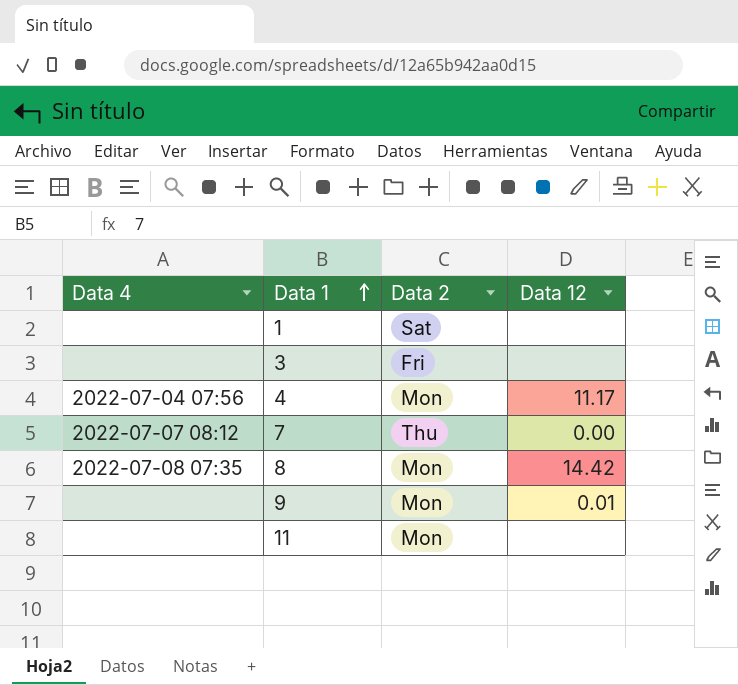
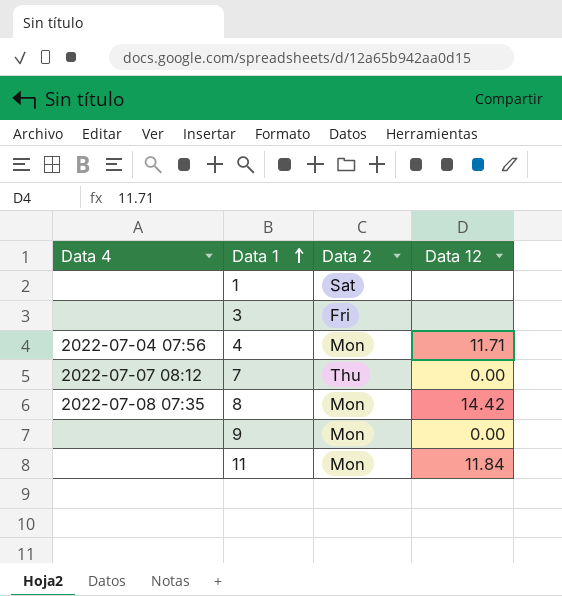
4 | Data 12: 11.17 -> 11.71
9 | Data 12: 0.01 -> 0.00
11 | Data 12: none -> 11.84

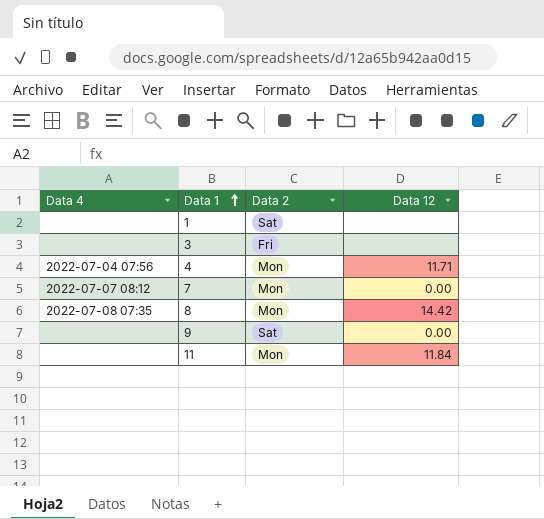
7 | Data 2: Thu -> Mon
9 | Data 2: Mon -> Sat

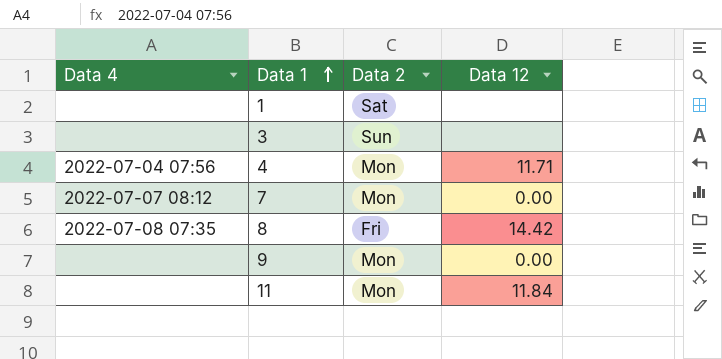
3 | Data 2: Fri -> Sun
8 | Data 2: Mon -> Fri
9 | Data 2: Sat -> Mon

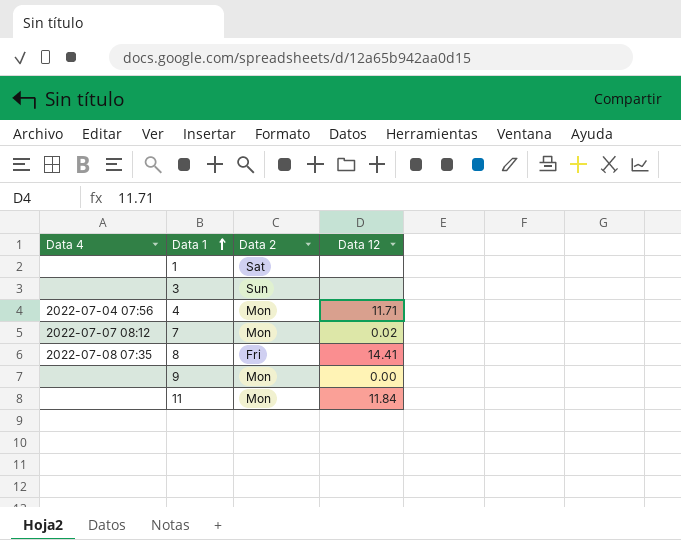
7 | Data 12: 0.00 -> 0.02
8 | Data 12: 14.42 -> 14.41

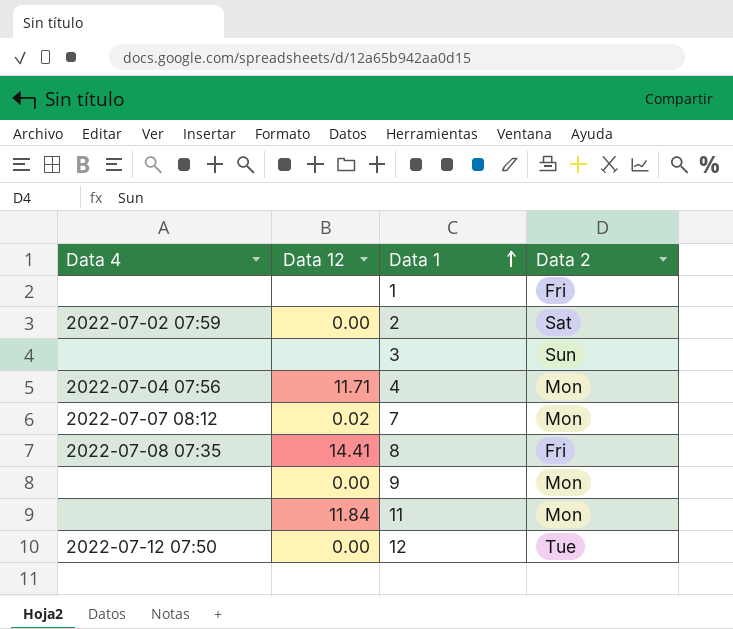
column Data 12 | position: 4 -> 2
1 | Data 2: Sat -> Fri
row 2: none -> 2022-07-02 07:59 | 0.00 | Sat
row 12: none -> 2022-07-12 07:50 | 0.00 | Tue

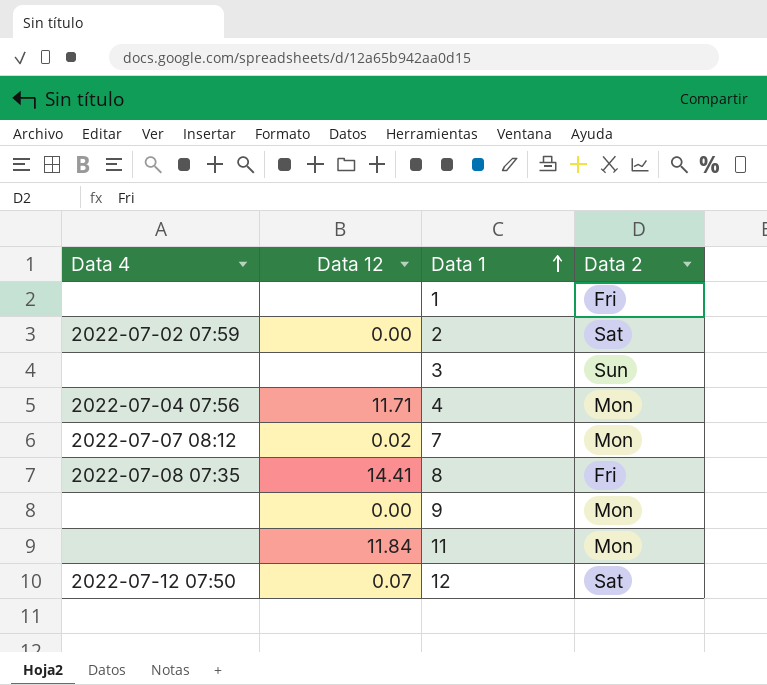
12 | Data 12: 0.00 -> 0.07
12 | Data 2: Tue -> Sat

